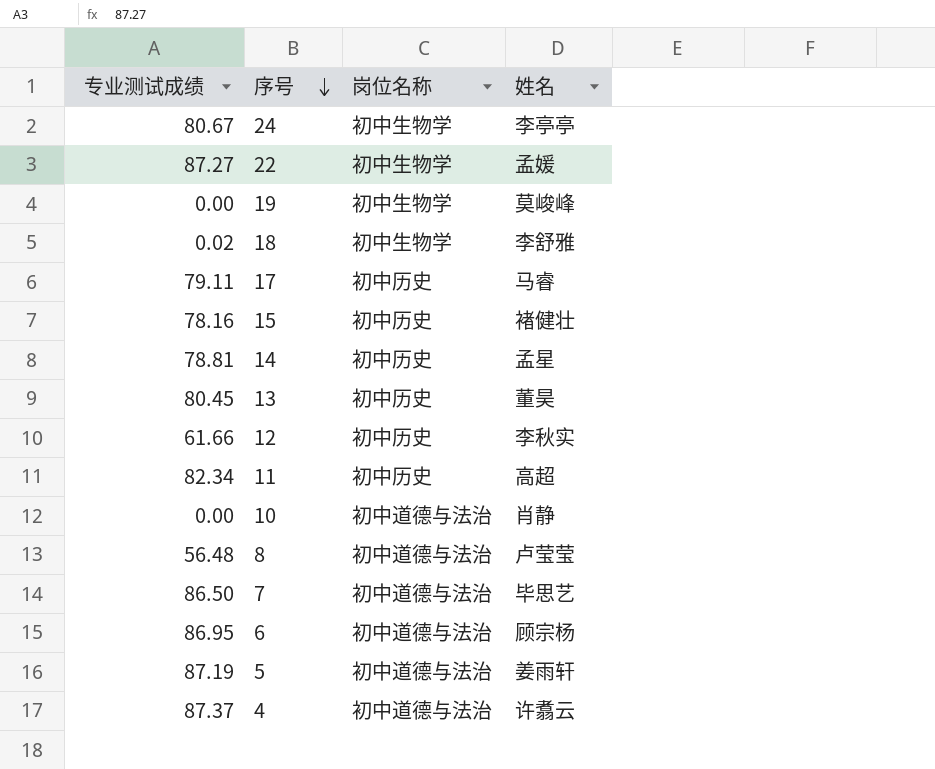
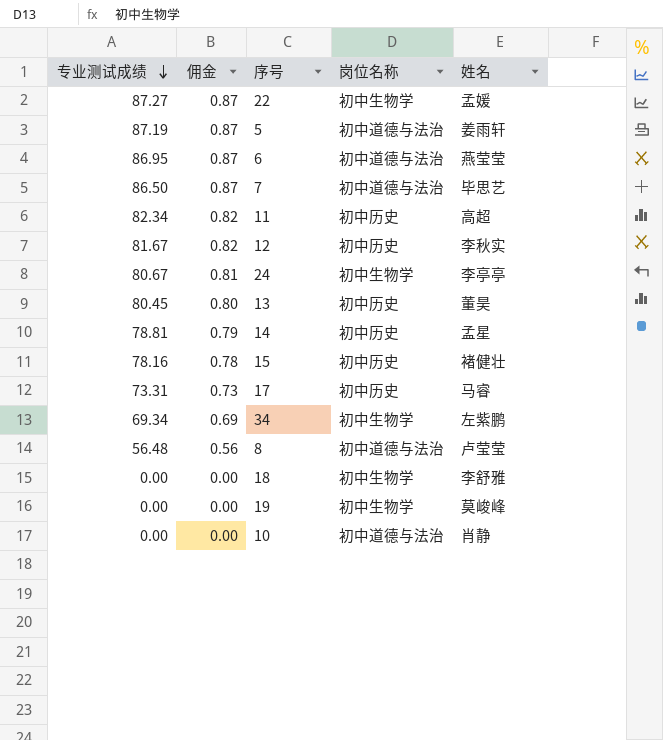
row order: 序号 descending -> 专业测试成绩 descending
column 佣金 | formula: none -> [专业测试成绩] * 0.01
row 4: 87.37 | 初中道德与法治 | 许翥云 -> none
6 | 姓名: 顾宗杨 -> 燕莹莹
12 | 专业测试成绩: 61.66 -> 81.67
17 | 专业测试成绩: 79.11 -> 73.31
row 34: none -> 69.34 | 0.69 | 初中生物学 | 左紫鹏
18 | 专业测试成绩: 0.02 -> 0.00

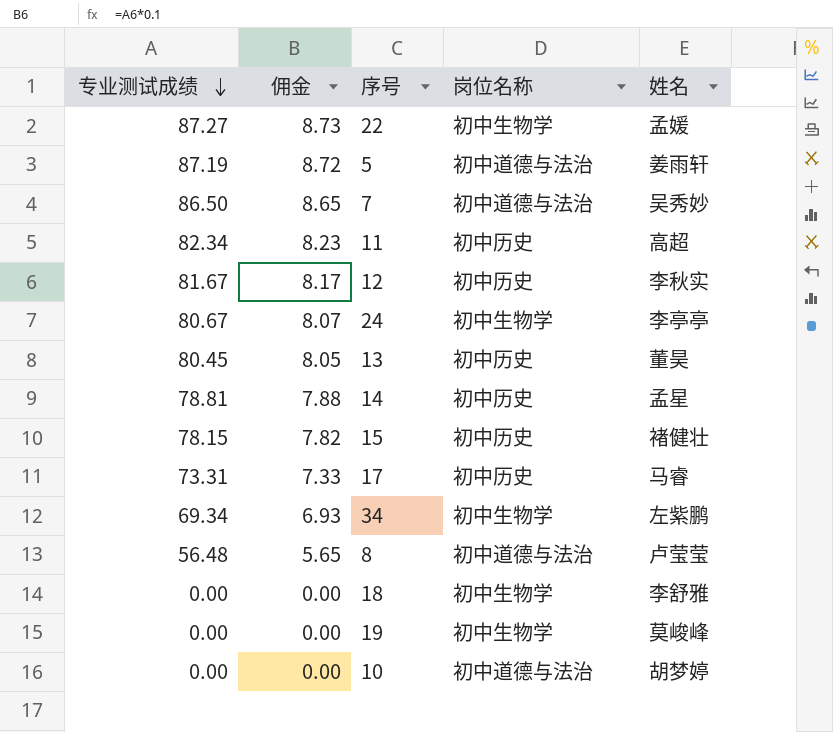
column 佣金 | formula: [专业测试成绩] * 0.01 -> [专业测试成绩] * 0.1
row 6: 86.95 | 0.87 | 初中道德与法治 | 燕莹莹 -> none
7 | 姓名: 毕思艺 -> 吴秀妙
15 | 专业测试成绩: 78.16 -> 78.15
10 | 姓名: 肖静 -> 胡梦婷

